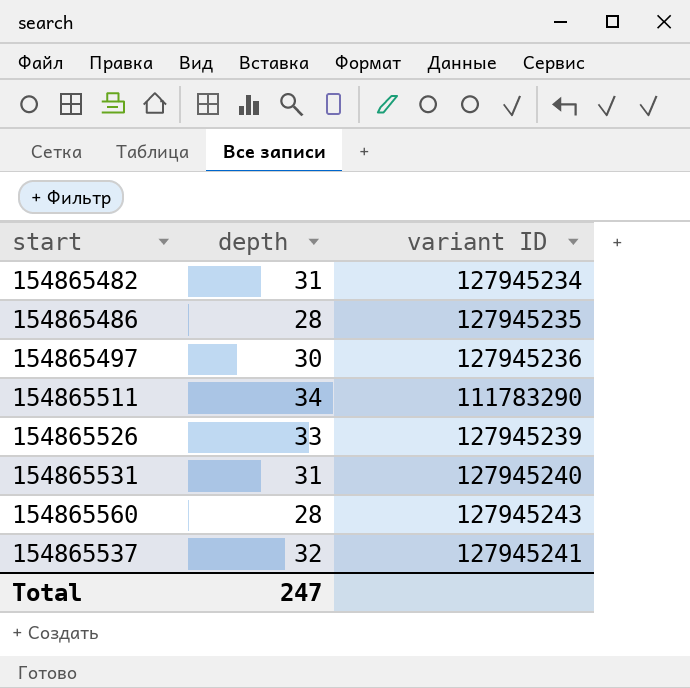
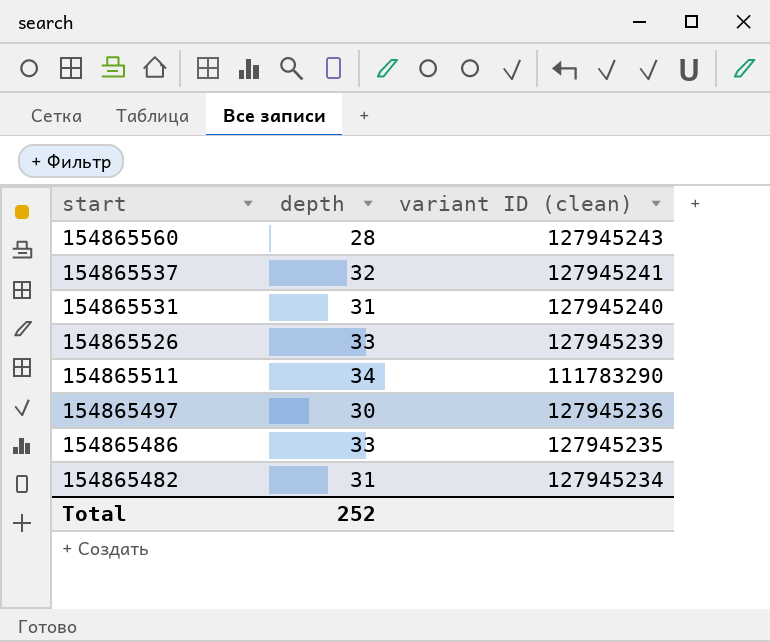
row order: none -> start descending
column name: variant ID -> variant ID (clean)
154865486 | depth: 28 -> 33
Total | depth: 247 -> 252

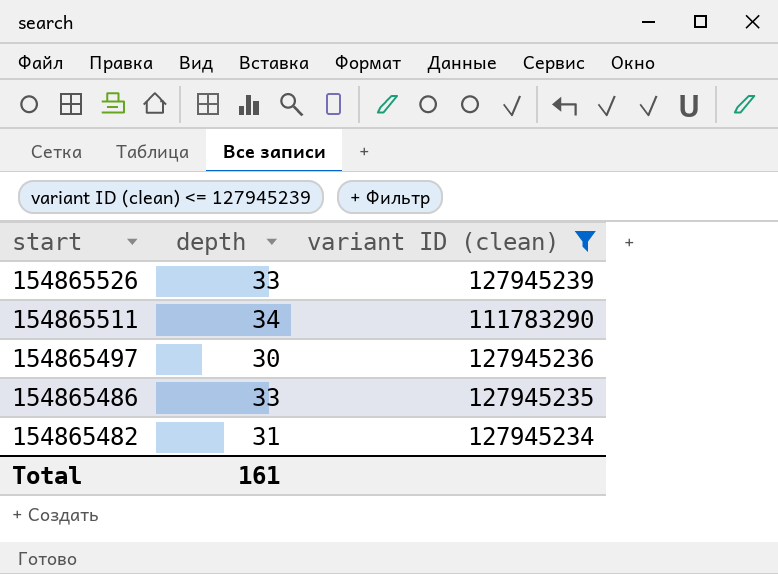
filter: none -> variant ID (clean) <= 127945239
Total | depth: 252 -> 161

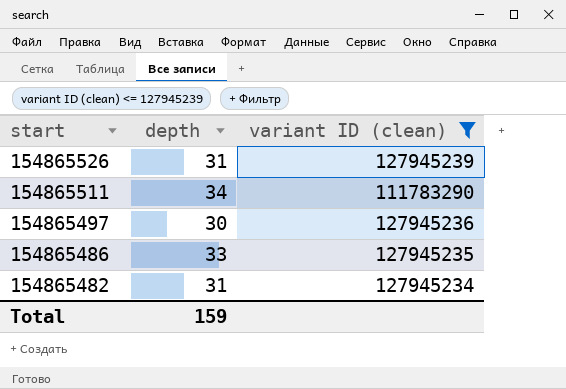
154865526 | depth: 33 -> 31
Total | depth: 161 -> 159

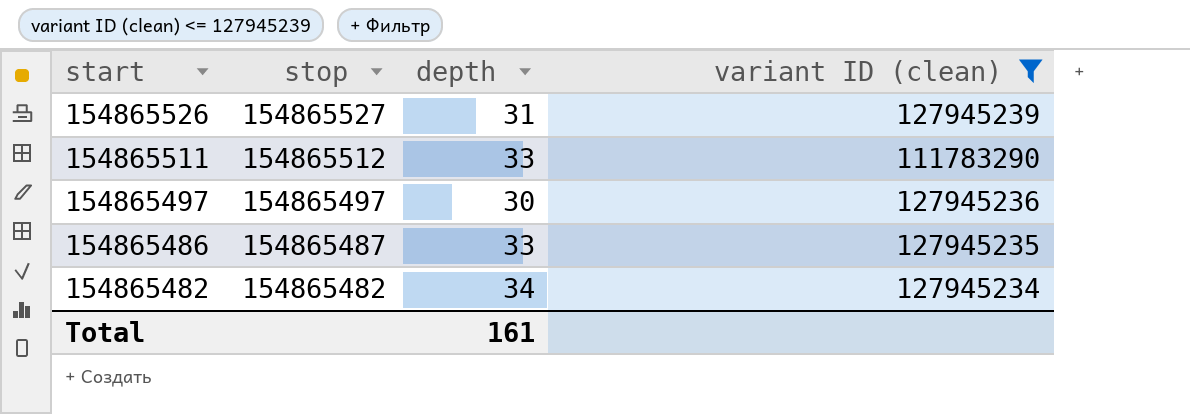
column stop | position: none -> 2
154865511 | depth: 34 -> 33
154865482 | depth: 31 -> 34
Total | depth: 159 -> 161

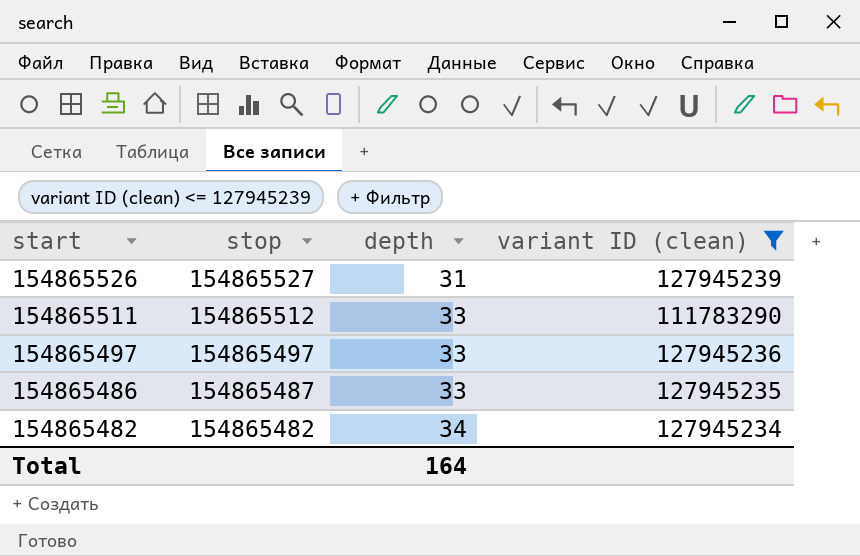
154865497 | depth: 30 -> 33
Total | depth: 161 -> 164

